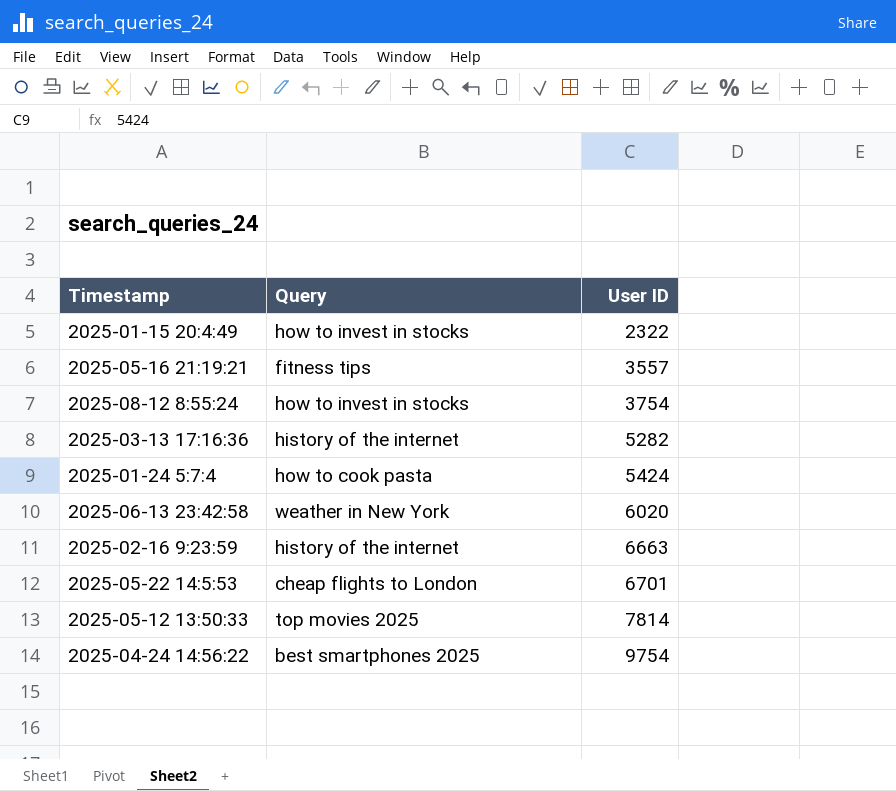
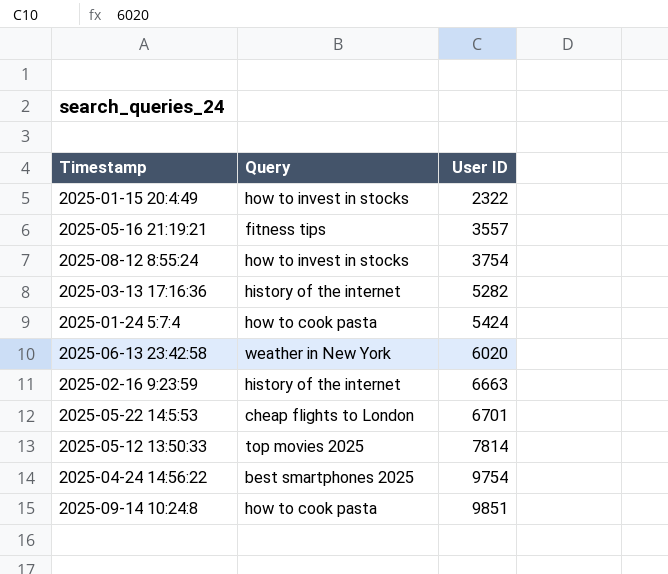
row 2025-09-14 10:24:8: none -> how to cook pasta | 9851

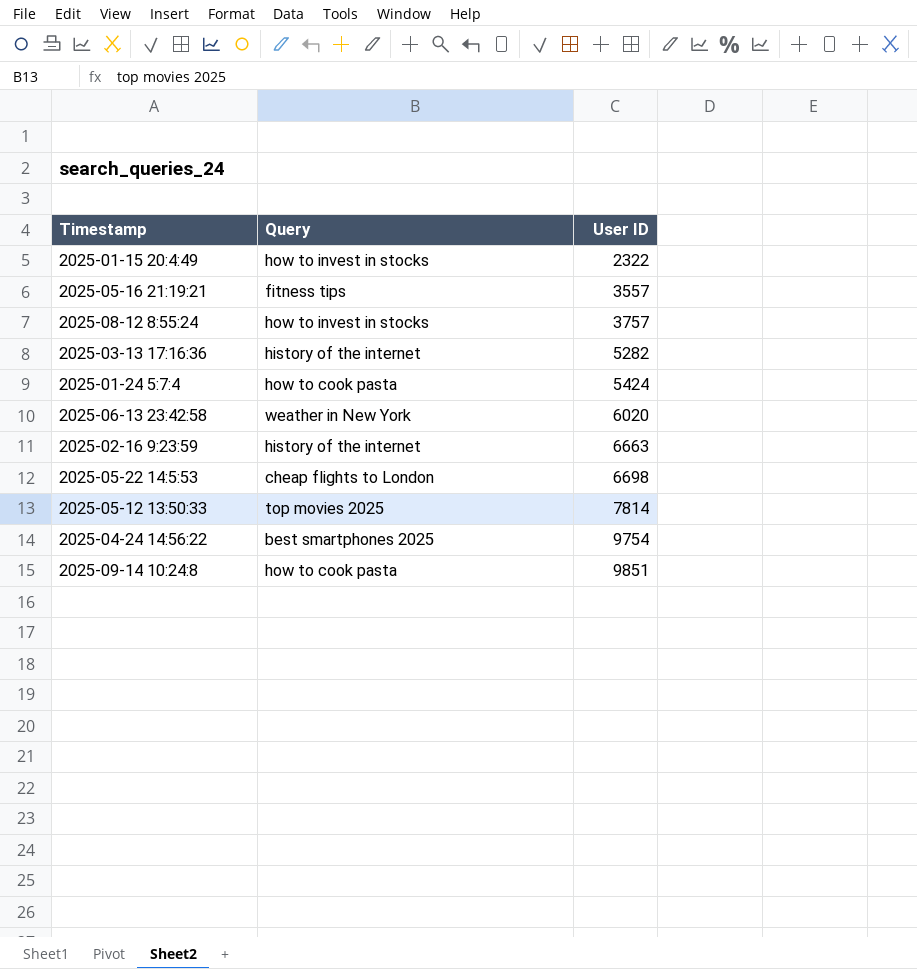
2025-08-12 8:55:24 | User ID: 3754 -> 3757
2025-05-22 14:5:53 | User ID: 6701 -> 6698

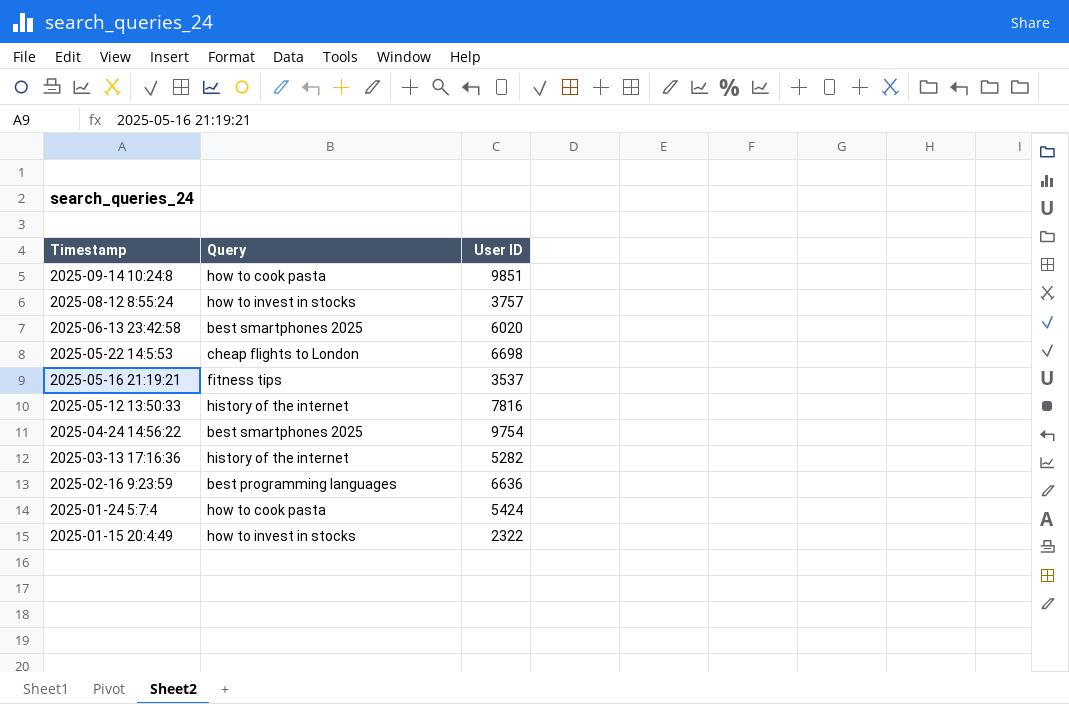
row order: User ID ascending -> Timestamp descending
2025-06-13 23:42:58 | Query: weather in New York -> best smartphones 2025
2025-05-16 21:19:21 | User ID: 3557 -> 3537
2025-05-12 13:50:33 | Query: top movies 2025 -> history of the internet
2025-05-12 13:50:33 | User ID: 7814 -> 7816
2025-02-16 9:23:59 | Query: history of the internet -> best programming languages
2025-02-16 9:23:59 | User ID: 6663 -> 6636

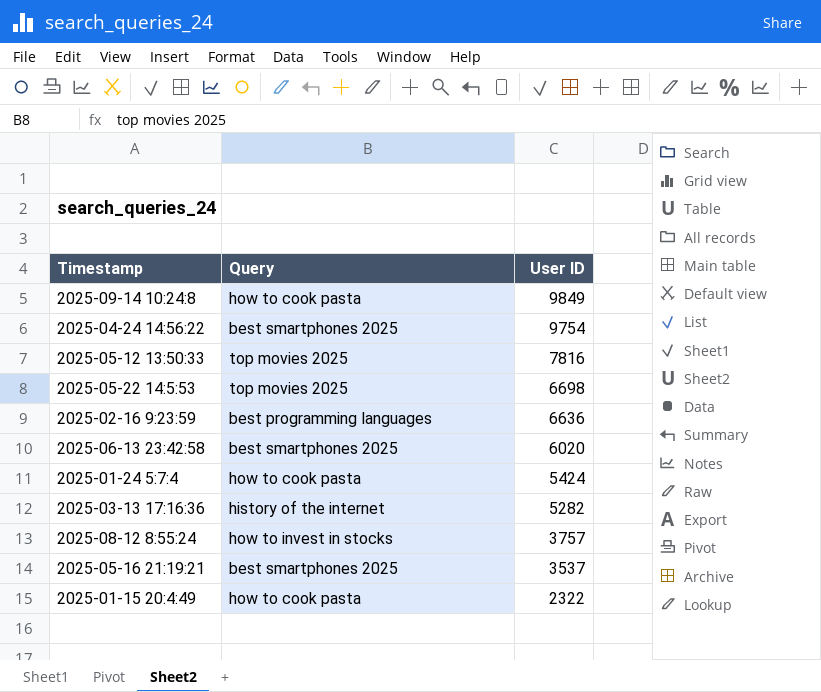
row order: Timestamp descending -> User ID descending
2025-09-14 10:24:8 | User ID: 9851 -> 9849
2025-05-12 13:50:33 | Query: history of the internet -> top movies 2025
2025-05-22 14:5:53 | Query: cheap flights to London -> top movies 2025
2025-05-16 21:19:21 | Query: fitness tips -> best smartphones 2025
2025-01-15 20:4:49 | Query: how to invest in stocks -> how to cook pasta

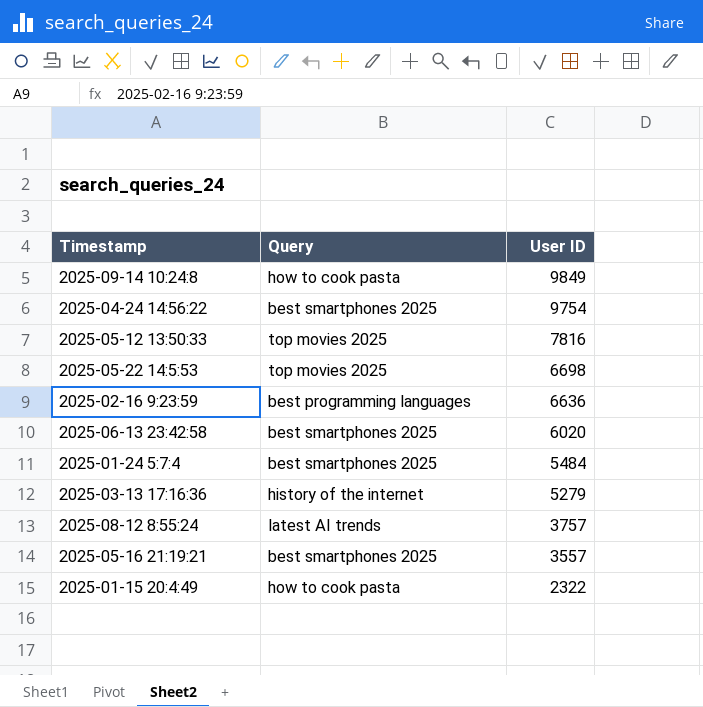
2025-01-24 5:7:4 | Query: how to cook pasta -> best smartphones 2025
2025-01-24 5:7:4 | User ID: 5424 -> 5484
2025-03-13 17:16:36 | User ID: 5282 -> 5279
2025-08-12 8:55:24 | Query: how to invest in stocks -> latest AI trends
2025-05-16 21:19:21 | User ID: 3537 -> 3557

